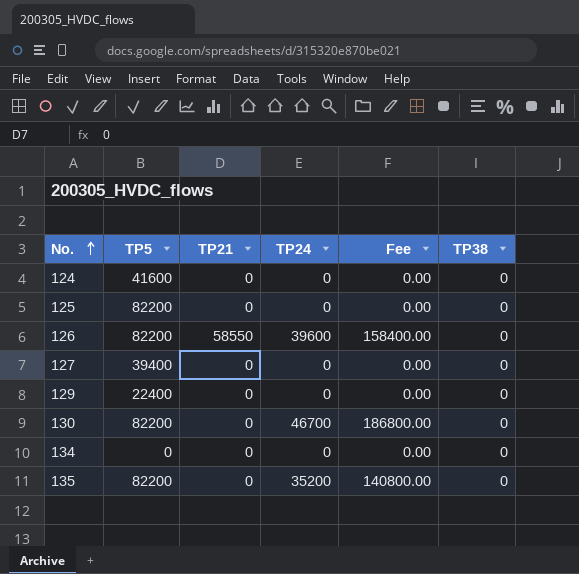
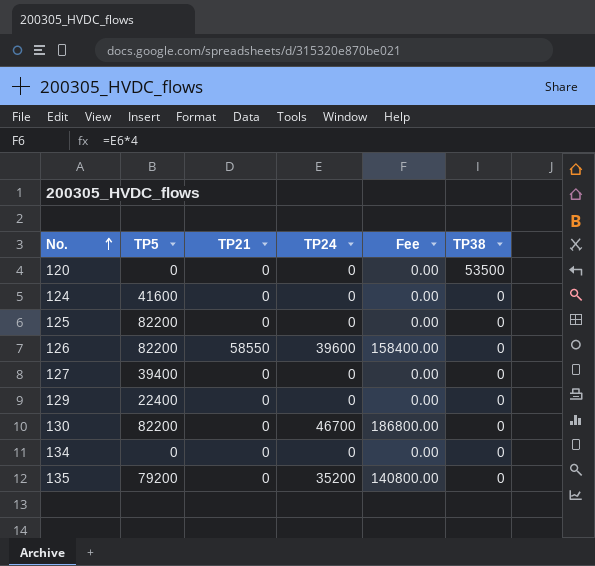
row 120: none -> 0 | 0 | 0 | 0.00 | 53500
135 | TP5: 82200 -> 79200

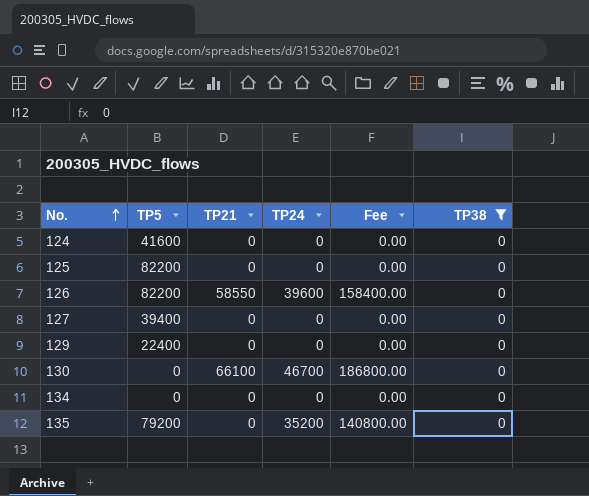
filter: none -> TP38 = 0
130 | TP5: 82200 -> 0
130 | TP21: 0 -> 66100

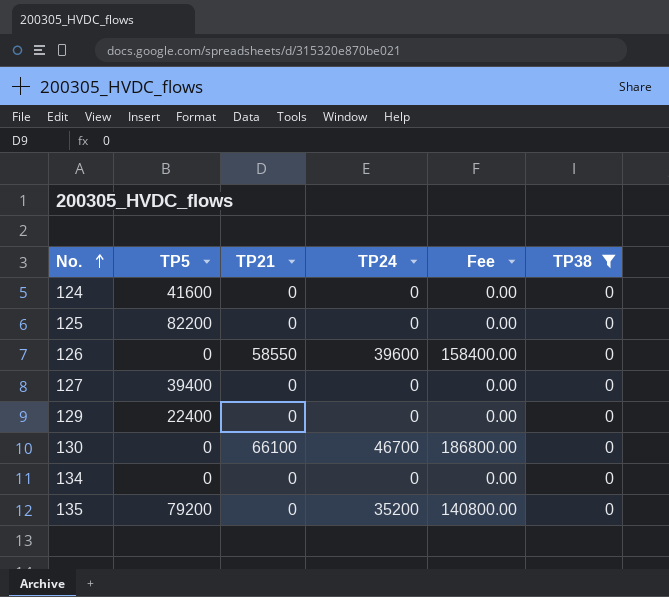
126 | TP5: 82200 -> 0

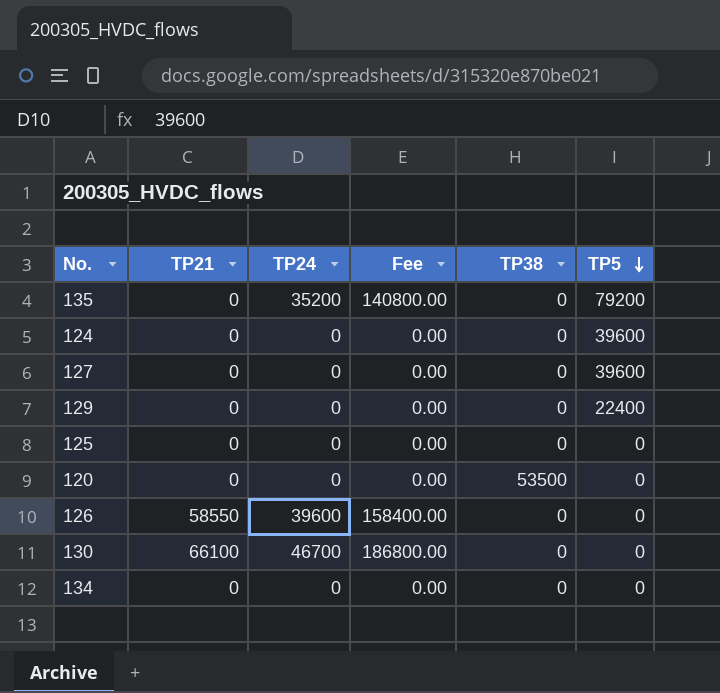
filter: TP38 = 0 -> none
row order: No. ascending -> TP5 descending
column TP5 | position: 2 -> 6
124 | TP5: 41600 -> 39600
127 | TP5: 39400 -> 39600
125 | TP5: 82200 -> 0

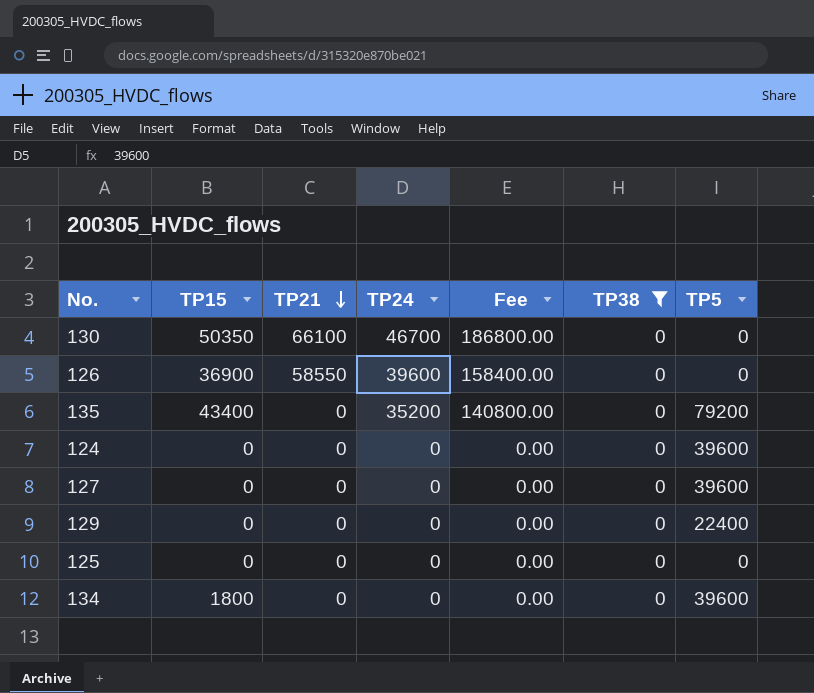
filter: none -> TP38 = 0
row order: TP5 descending -> TP21 descending
column TP15 | position: none -> 2
134 | TP5: 0 -> 39600

